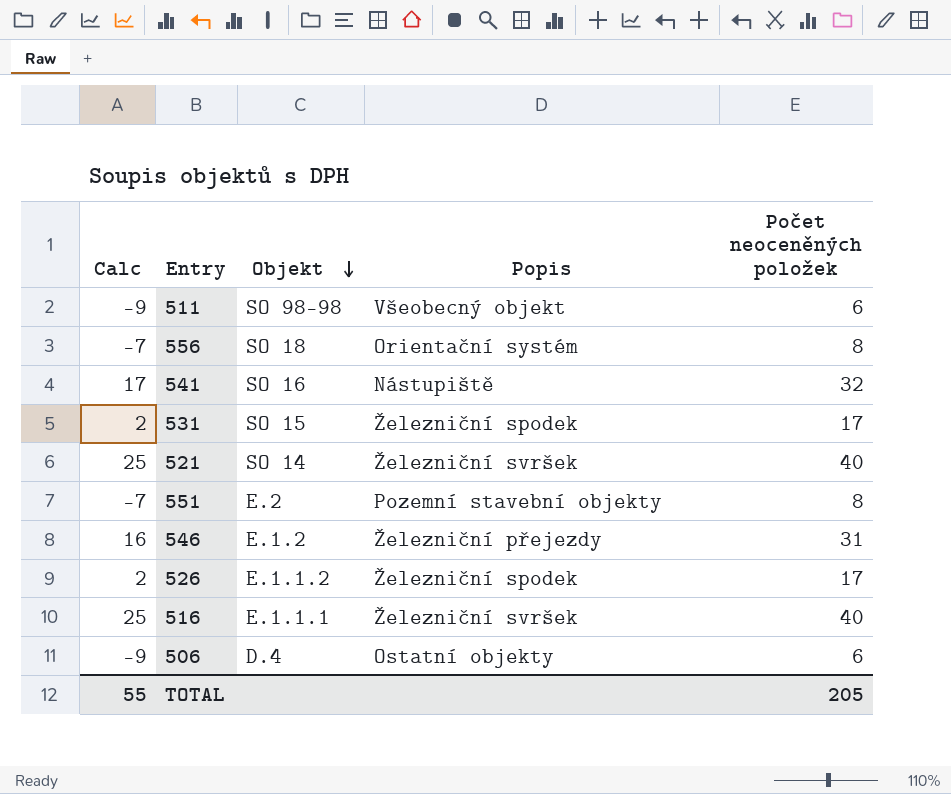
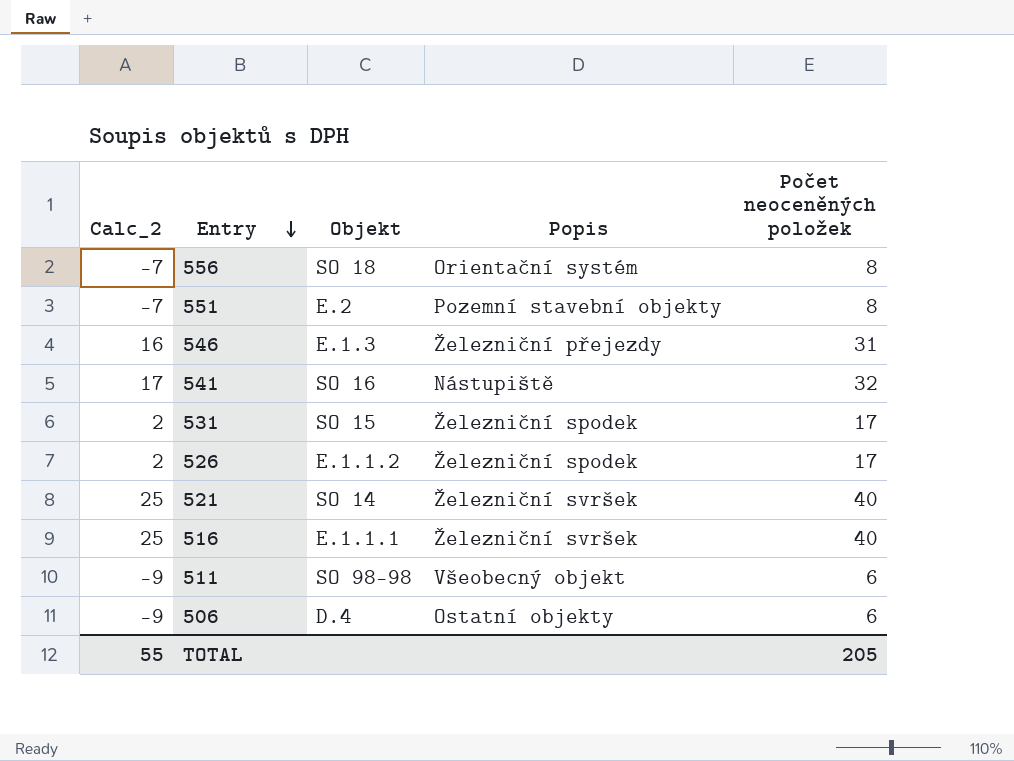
row order: Objekt descending -> Entry descending
column name: Calc -> Calc_2
546 | Objekt: E.1.2 -> E.1.3

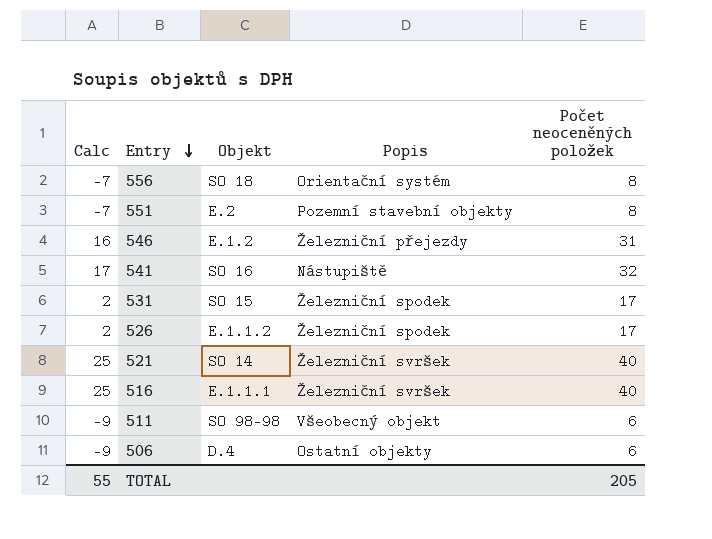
column name: Calc_2 -> Calc
546 | Objekt: E.1.3 -> E.1.2

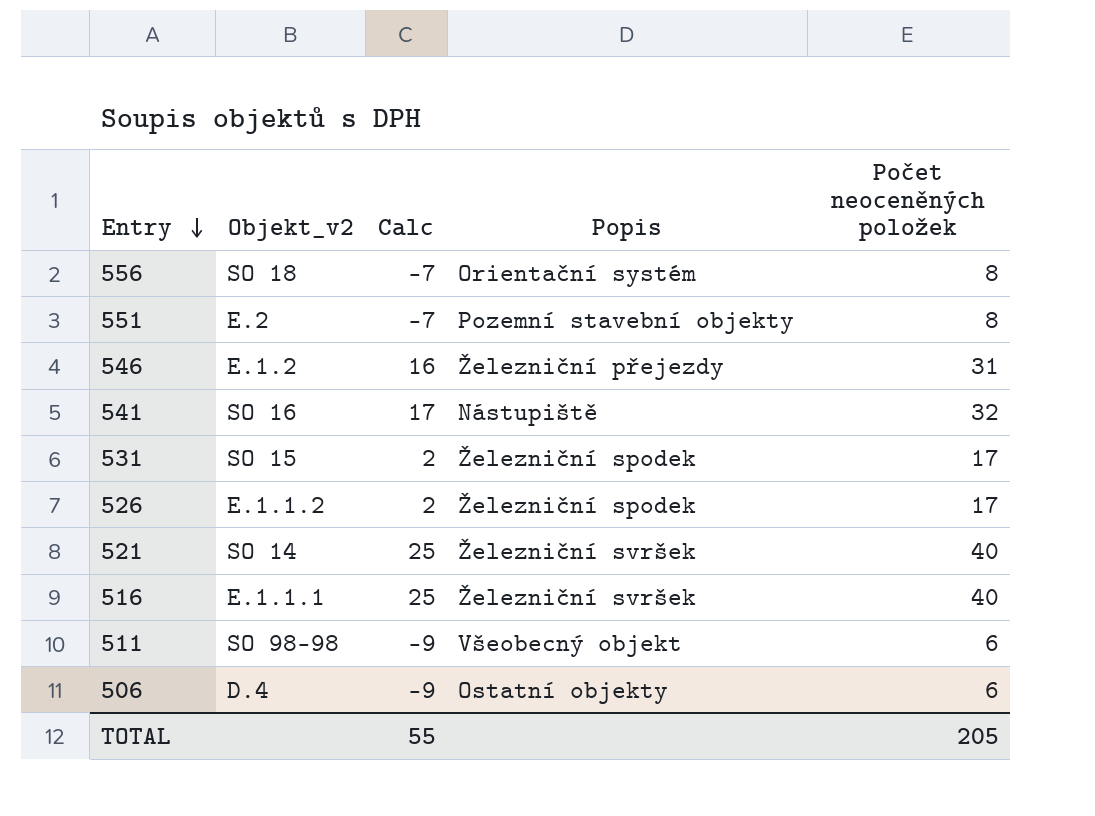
column name: Objekt -> Objekt_v2
column Calc | position: 1 -> 3

